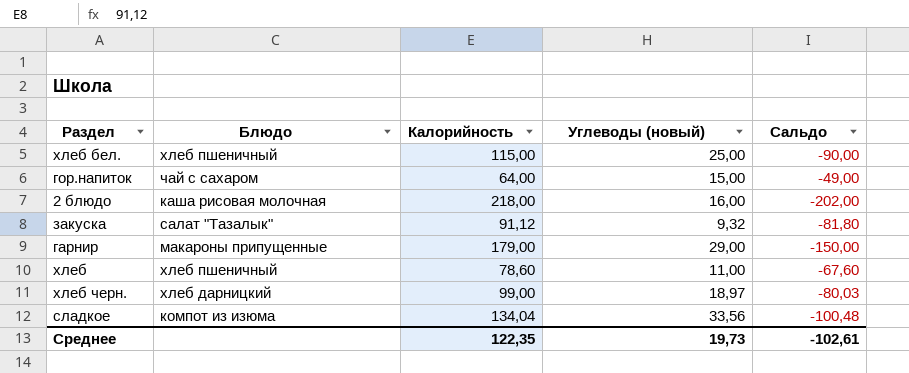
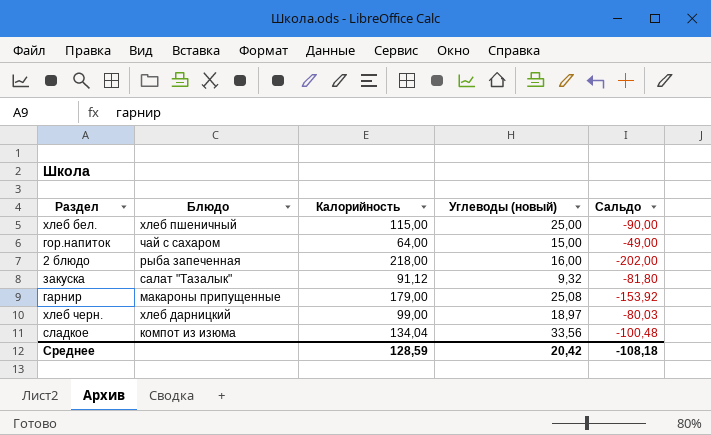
row хлеб: хлеб пшеничный | 78,60 | 11,00 | -67,60 -> none
2 блюдо | Блюдо: каша рисовая молочная -> рыба запеченная
гарнир | Углеводы (новый): 29,00 -> 25,08
гарнир | Сальдо: -150,00 -> -153,92
Среднее | Калорийность: 122,35 -> 128,59
Среднее | Углеводы (новый): 19,73 -> 20,42
Среднее | Сальдо: -102,61 -> -108,18

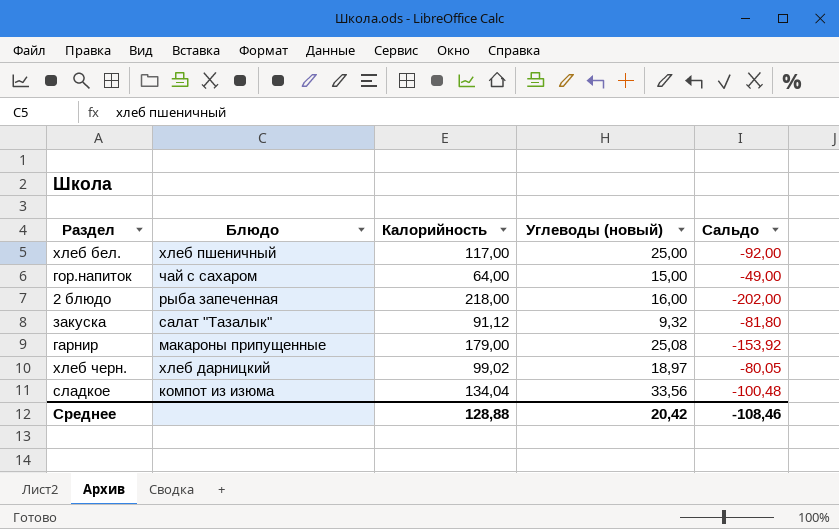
хлеб бел. | Калорийность: 115,00 -> 117,00
хлеб бел. | Сальдо: -90,00 -> -92,00
хлеб черн. | Калорийность: 99,00 -> 99,02
хлеб черн. | Сальдо: -80,03 -> -80,05
Среднее | Калорийность: 128,59 -> 128,88
Среднее | Сальдо: -108,18 -> -108,46

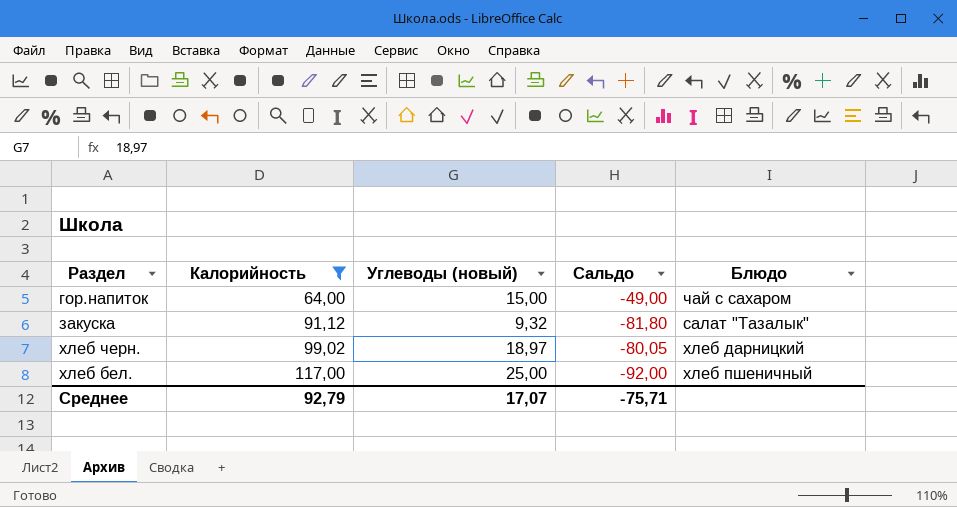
filter: none -> Калорийность <= 117,00
row order: none -> Калорийность ascending
column Блюдо | position: 2 -> 5
Среднее | Калорийность: 128,88 -> 92,79
Среднее | Углеводы (новый): 20,42 -> 17,07
Среднее | Сальдо: -108,46 -> -75,71

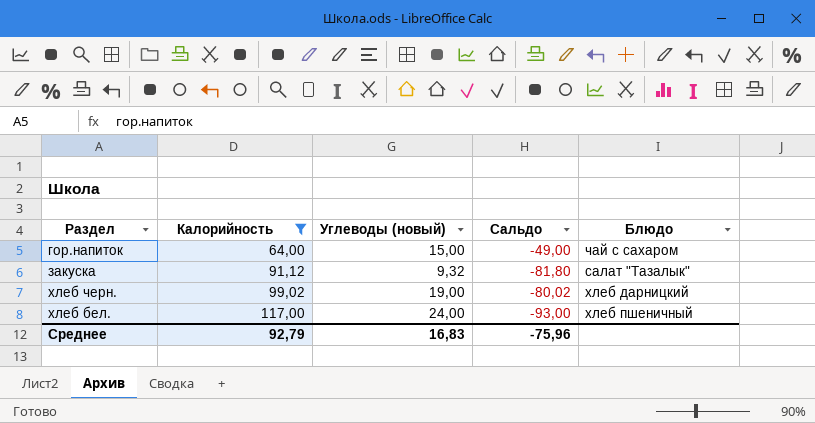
хлеб черн. | Углеводы (новый): 18,97 -> 19,00
хлеб черн. | Сальдо: -80,05 -> -80,02
хлеб бел. | Углеводы (новый): 25,00 -> 24,00
хлеб бел. | Сальдо: -92,00 -> -93,00
Среднее | Углеводы (новый): 17,07 -> 16,83
Среднее | Сальдо: -75,71 -> -75,96

